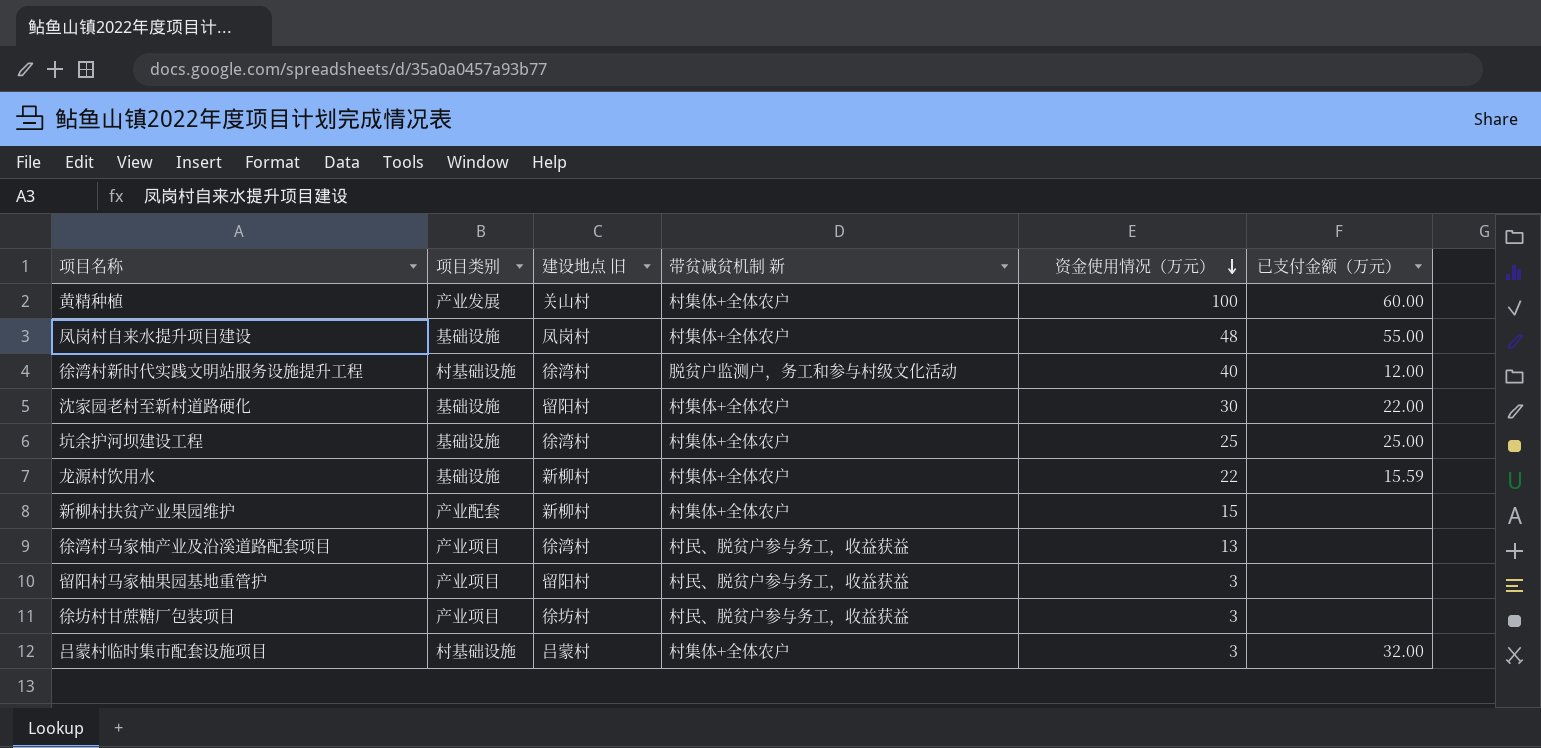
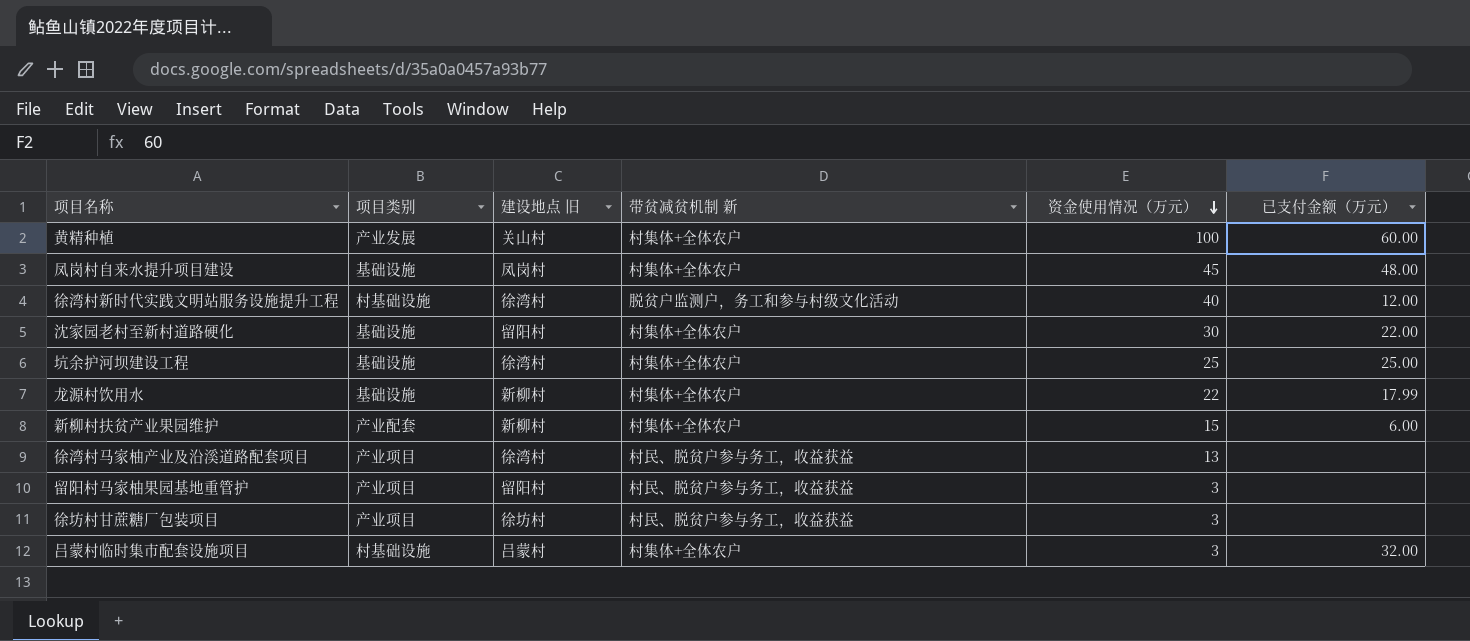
凤岗村自来水提升项目建设 | 资金使用情况（万元）: 48 -> 45
凤岗村自来水提升项目建设 | 已支付金额（万元）: 55.00 -> 48.00
龙源村饮用水 | 已支付金额（万元）: 15.59 -> 17.99
新柳村扶贫产业果园维护 | 已支付金额（万元）: none -> 6.00

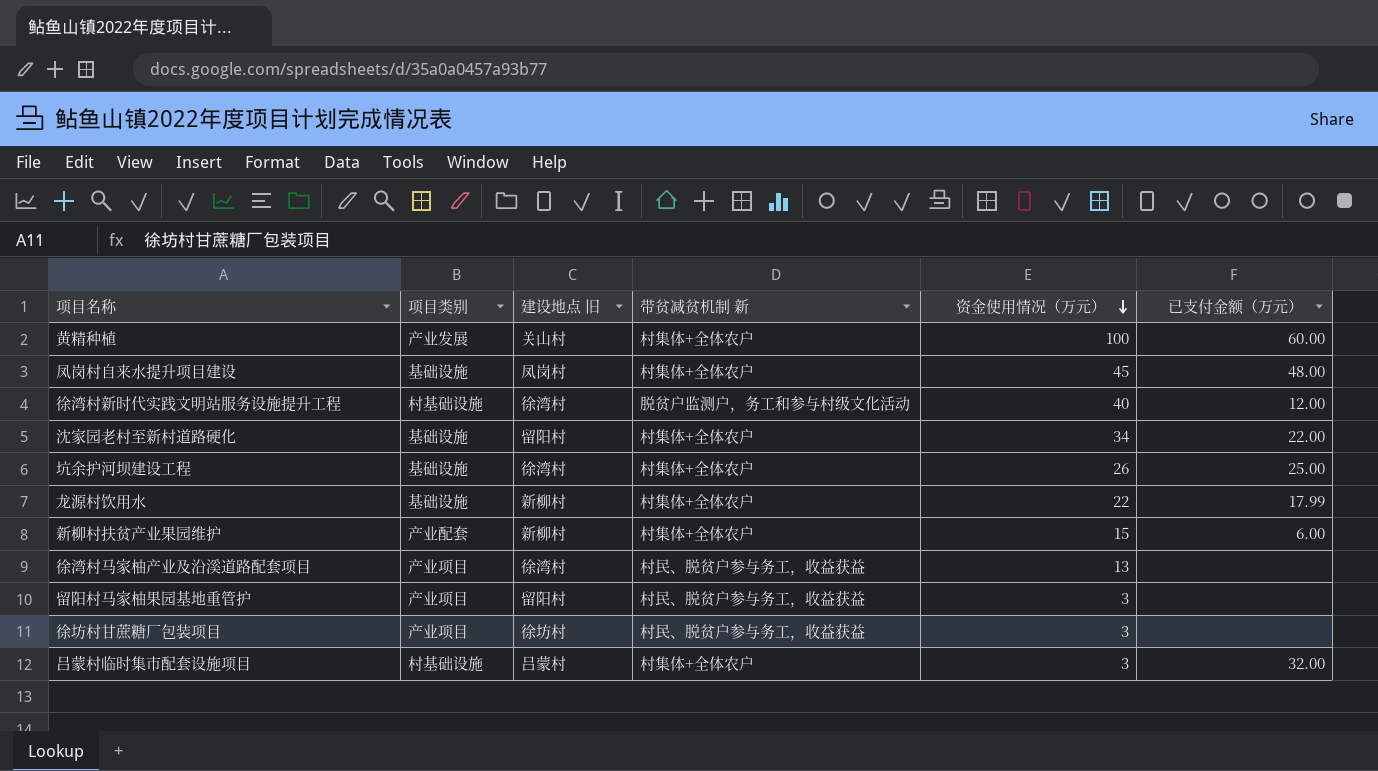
沈家园老村至新村道路硬化 | 资金使用情况（万元）: 30 -> 34
坑余护河坝建设工程 | 资金使用情况（万元）: 25 -> 26

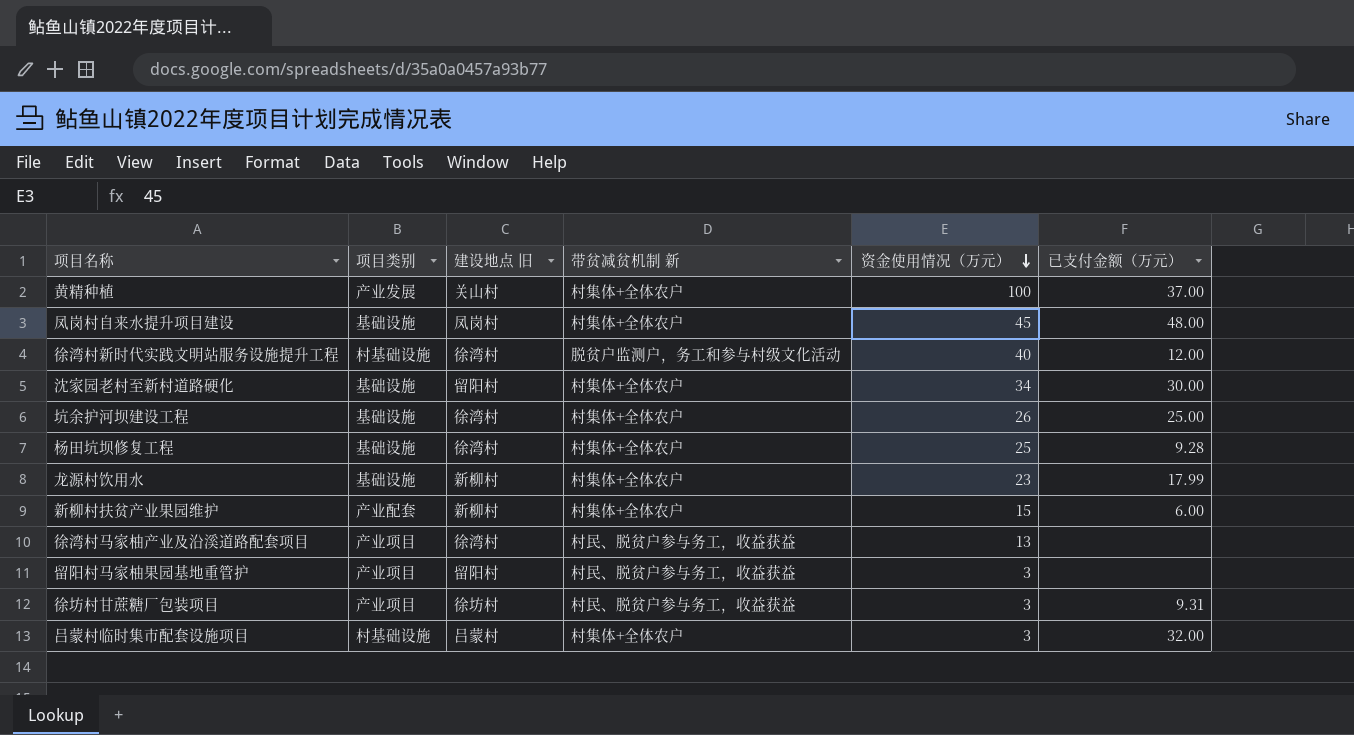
黄精种植 | 已支付金额（万元）: 60.00 -> 37.00
沈家园老村至新村道路硬化 | 已支付金额（万元）: 22.00 -> 30.00
row 杨田坑坝修复工程: none -> 基础设施 | 徐湾村 | 村集体+全体农户 | 25 | 9.28
龙源村饮用水 | 资金使用情况（万元）: 22 -> 23
徐坊村甘蔗糖厂包装项目 | 已支付金额（万元）: none -> 9.31

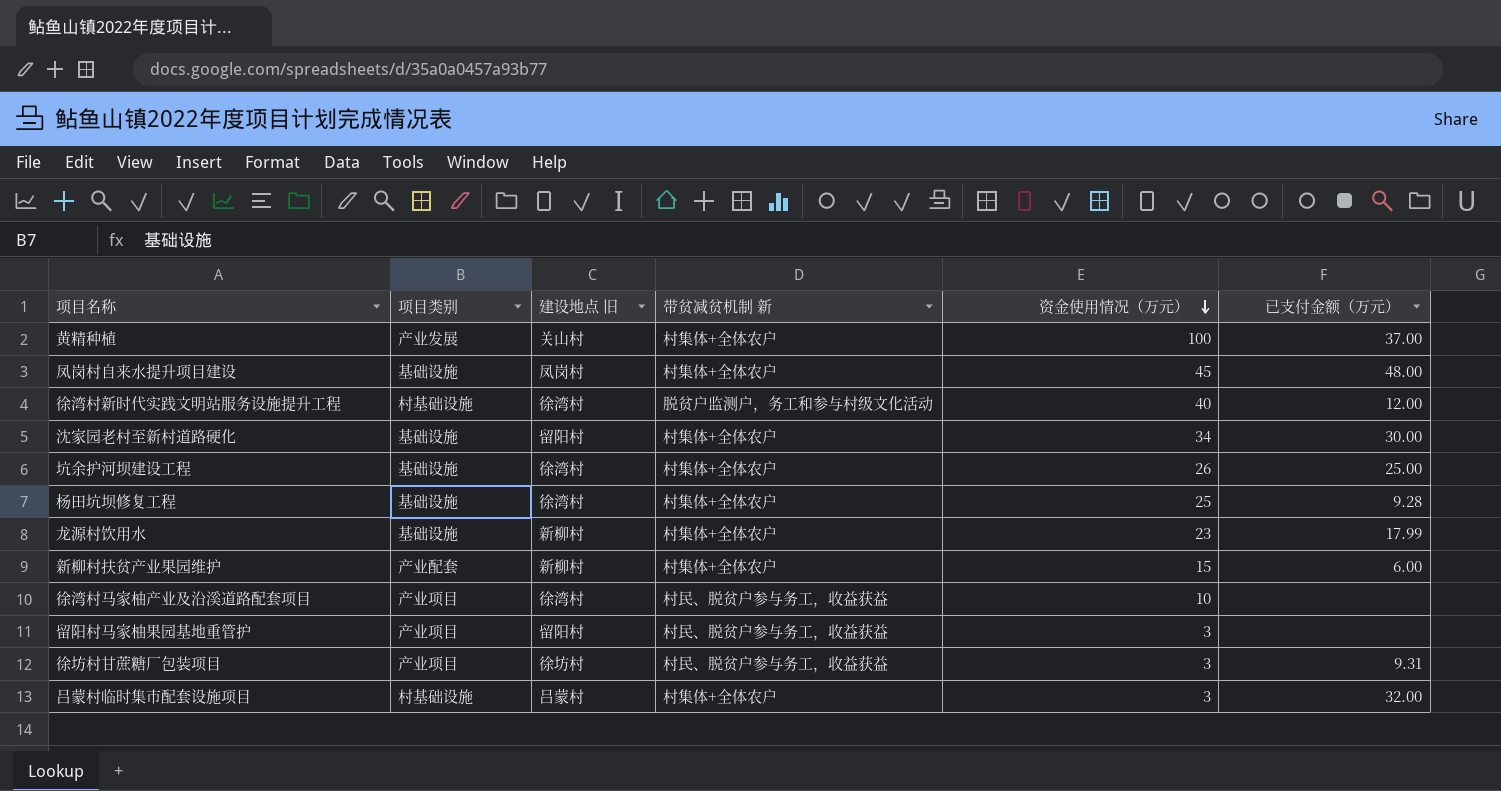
徐湾村马家柚产业及沿溪道路配套项目 | 资金使用情况（万元）: 13 -> 10

